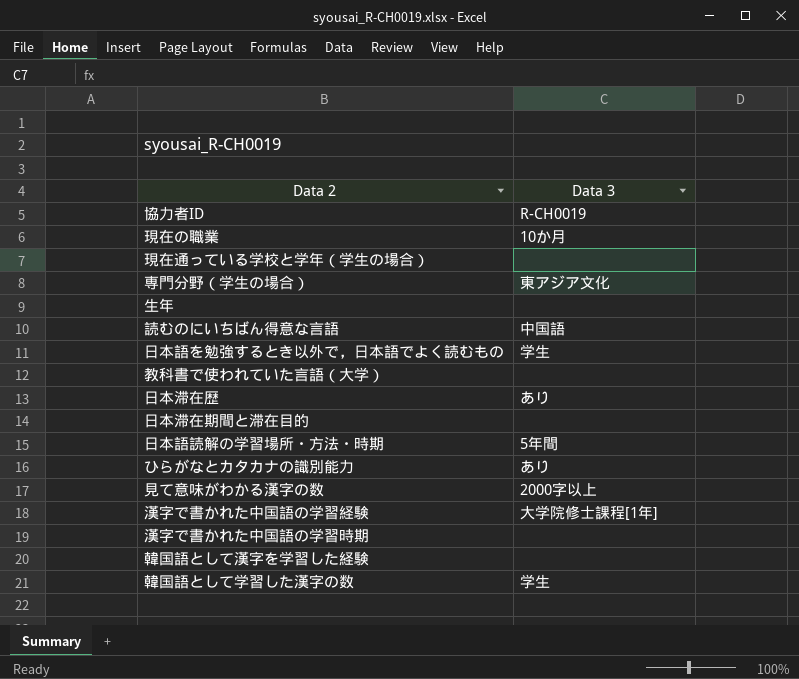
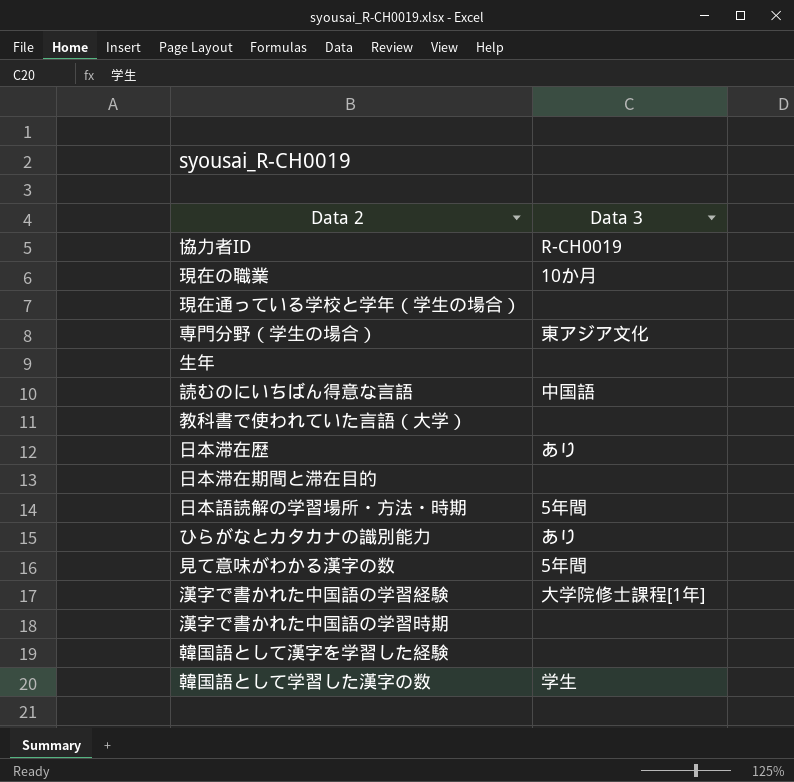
row 日本語を勉強するとき以外で，日本語でよく読むもの: 学生 -> none
見て意味がわかる漢字の数 | Data 3: 2000字以上 -> 5年間

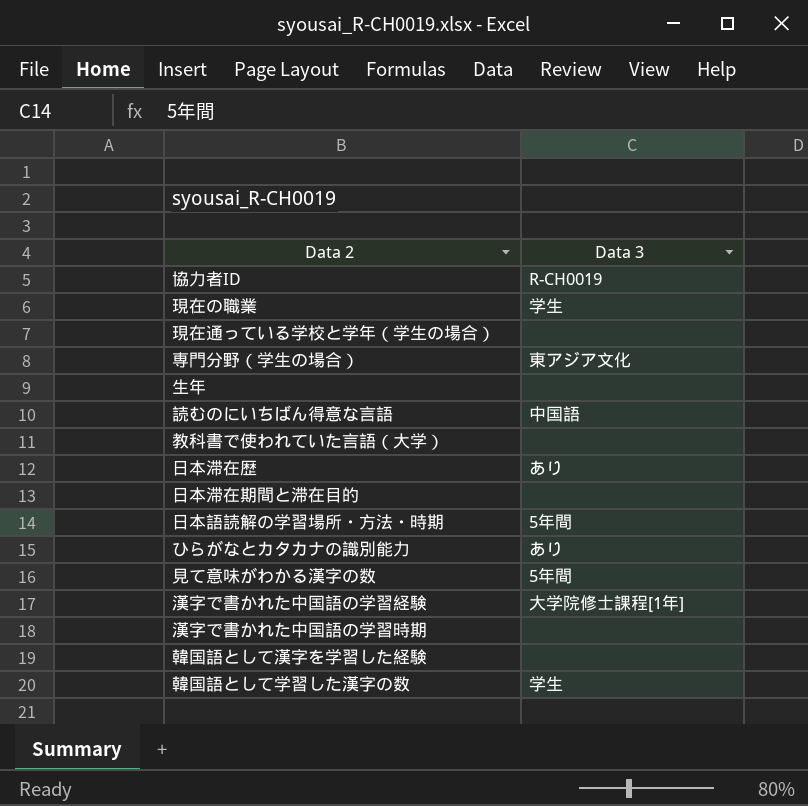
現在の職業 | Data 3: 10か月 -> 学生

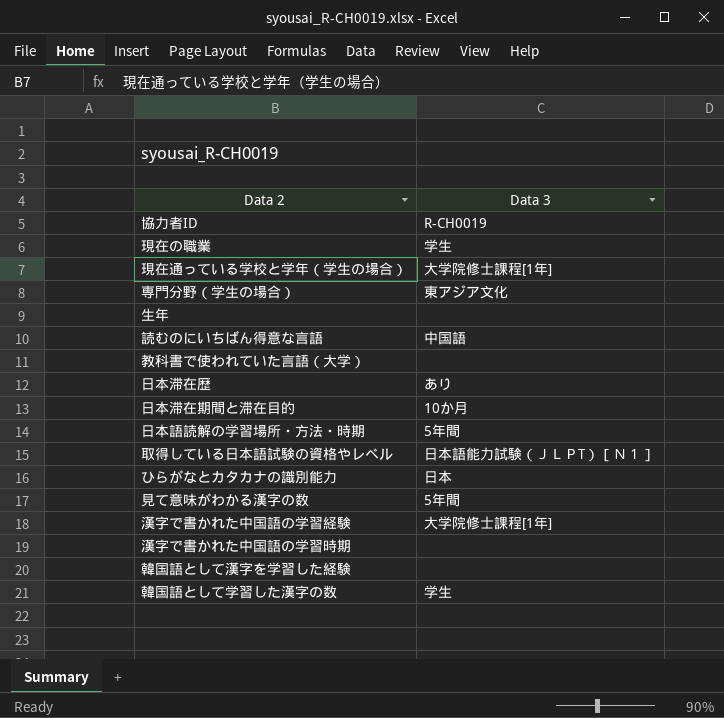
現在通っている学校と学年（学生の場合） | Data 3: none -> 大学院修士課程[1年]
日本滞在期間と滞在目的 | Data 3: none -> 10か月
row 取得している日本語試験の資格やレベル: none -> 日本語能力試験（ＪＬＰT）［Ｎ１］
ひらがなとカタカナの識別能力 | Data 3: あり -> 日本

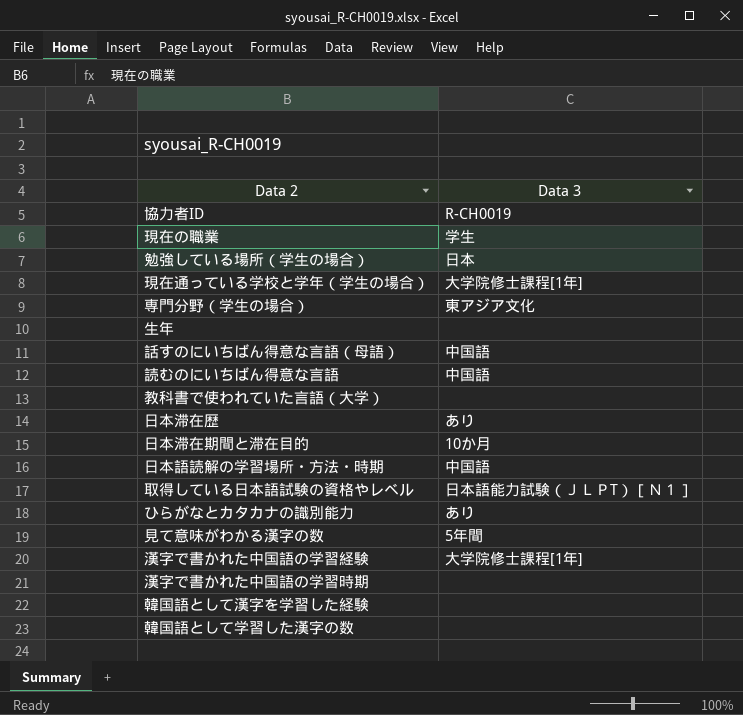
row 勉強している場所（学生の場合）: none -> 日本
row 話すのにいちばん得意な言語（母語）: none -> 中国語
日本語読解の学習場所・方法・時期 | Data 3: 5年間 -> 中国語
ひらがなとカタカナの識別能力 | Data 3: 日本 -> あり
韓国語として学習した漢字の数 | Data 3: 学生 -> none

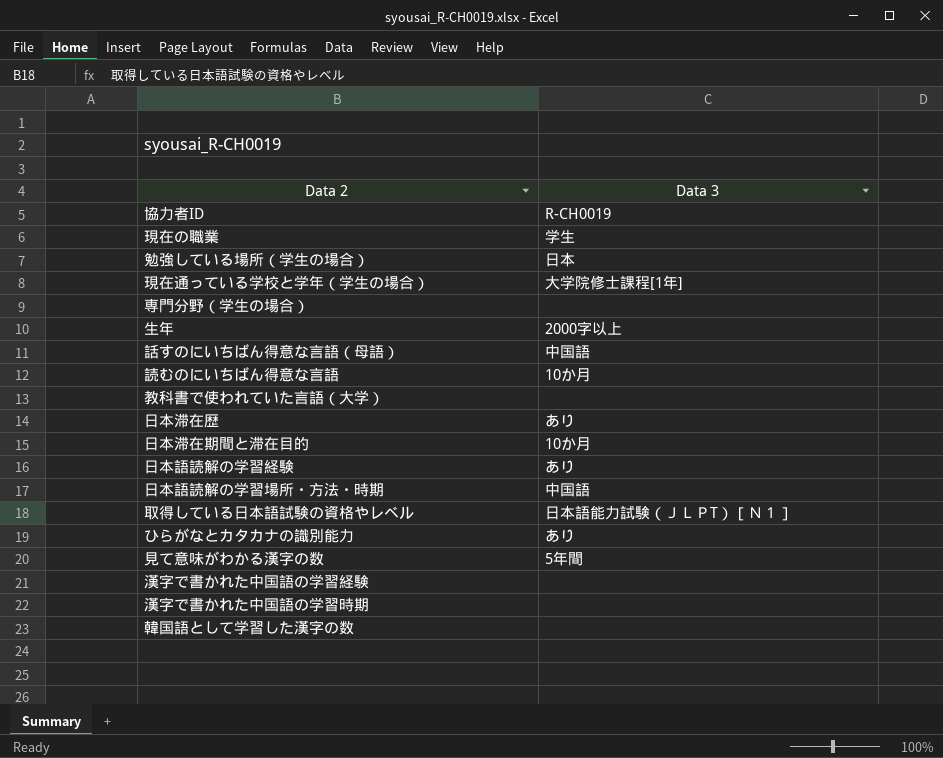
row 韓国語として漢字を学習した経験: none -> none
専門分野（学生の場合） | Data 3: 東アジア文化 -> none
生年 | Data 3: none -> 2000字以上
読むのにいちばん得意な言語 | Data 3: 中国語 -> 10か月
row 日本語読解の学習経験: none -> あり
漢字で書かれた中国語の学習経験 | Data 3: 大学院修士課程[1年] -> none

